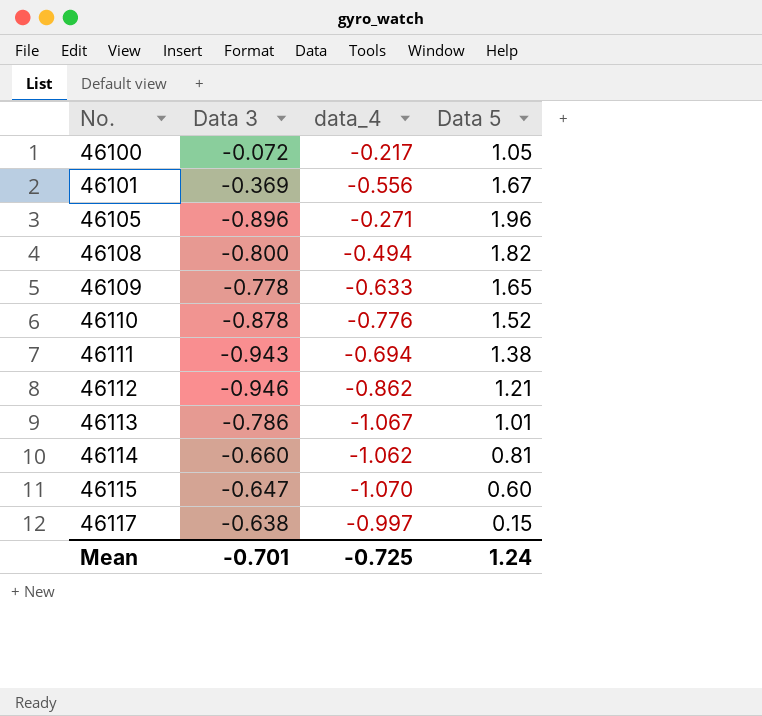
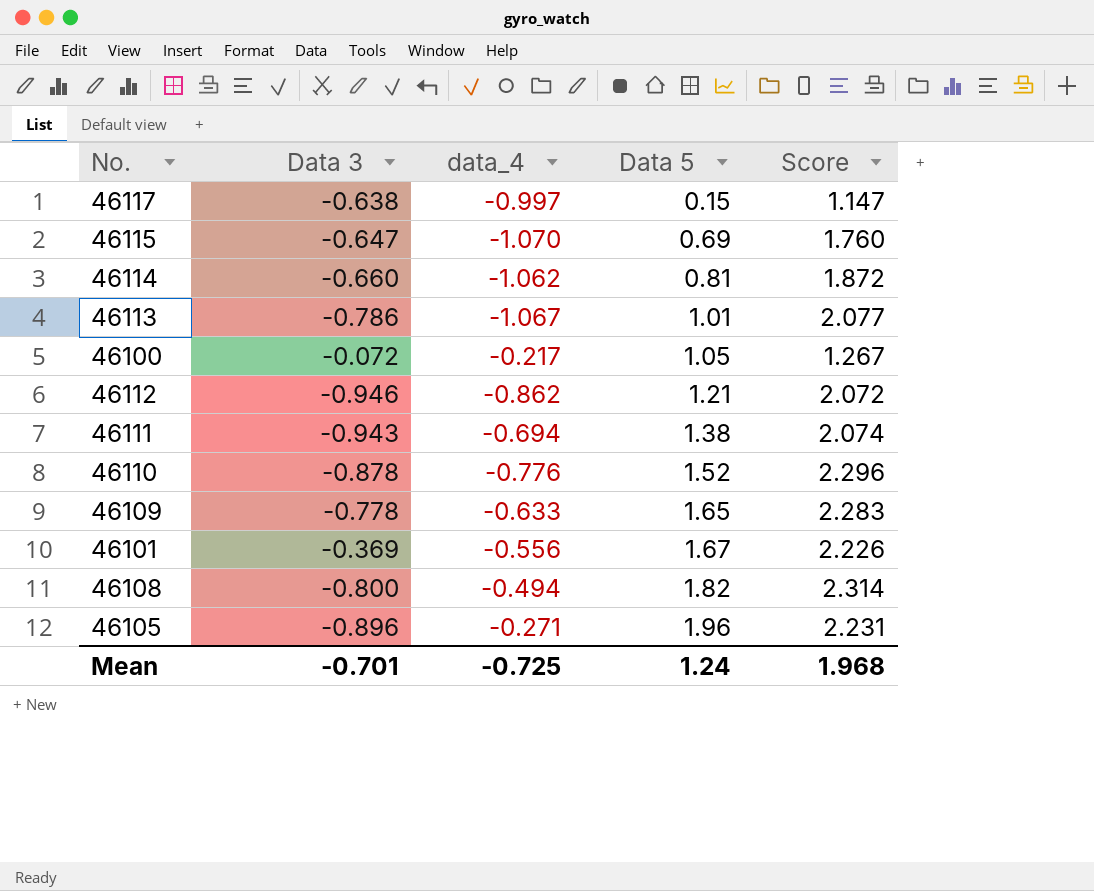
row order: No. ascending -> Data 5 ascending
column Score | formula: none -> [Data 5] - [data_4]
46115 | Data 5: 0.60 -> 0.69

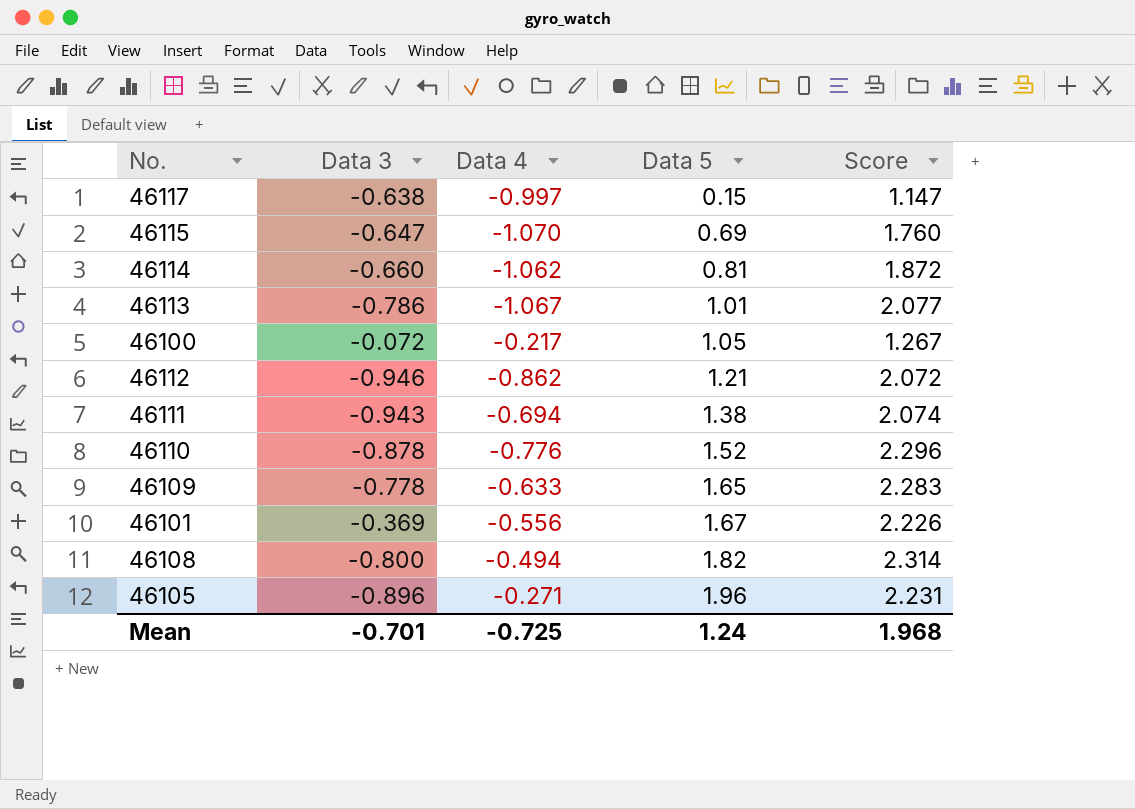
column name: data_4 -> Data 4

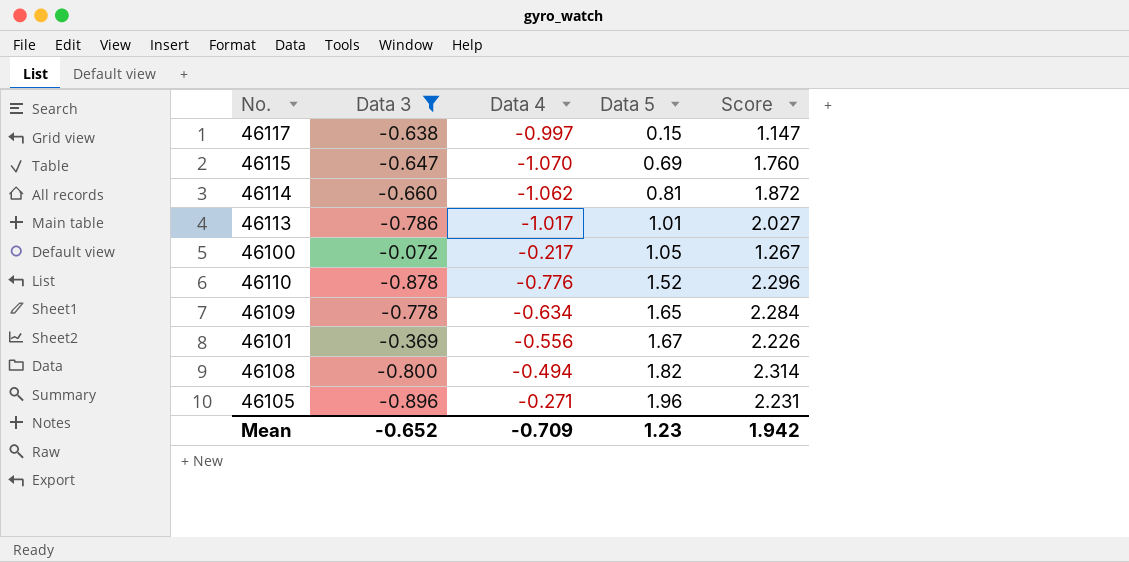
filter: none -> Data 3 >= -0.896
46113 | Data 4: -1.067 -> -1.017
46113 | Score: 2.077 -> 2.027
46109 | Data 4: -0.633 -> -0.634
46109 | Score: 2.283 -> 2.284
Mean | Data 3: -0.701 -> -0.652
Mean | Data 4: -0.725 -> -0.709
Mean | Data 5: 1.24 -> 1.23
Mean | Score: 1.968 -> 1.942

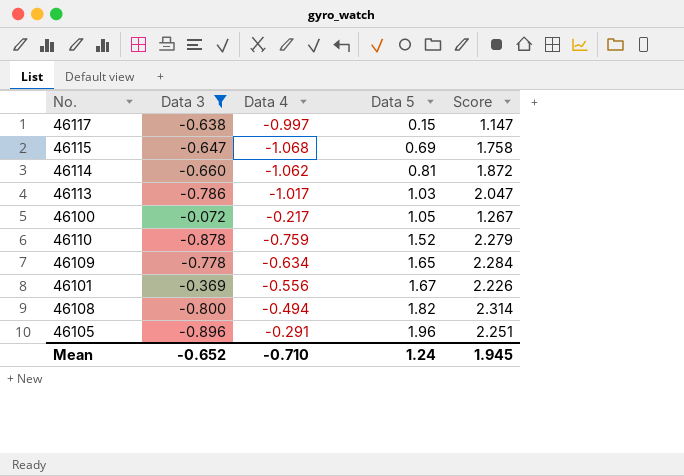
46115 | Data 4: -1.070 -> -1.068
46115 | Score: 1.760 -> 1.758
46113 | Data 5: 1.01 -> 1.03
46113 | Score: 2.027 -> 2.047
46110 | Data 4: -0.776 -> -0.759
46110 | Score: 2.296 -> 2.279
46105 | Data 4: -0.271 -> -0.291
46105 | Score: 2.231 -> 2.251
Mean | Data 4: -0.709 -> -0.710
Mean | Data 5: 1.23 -> 1.24
Mean | Score: 1.942 -> 1.945

